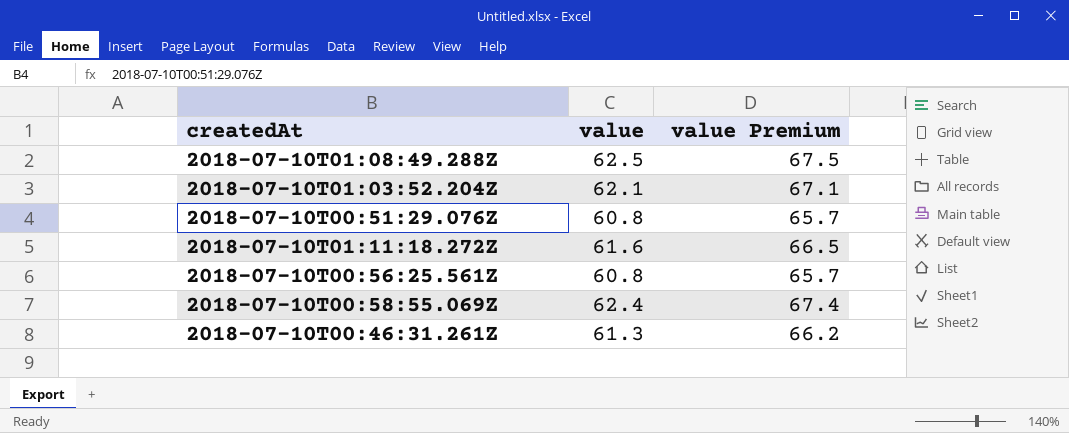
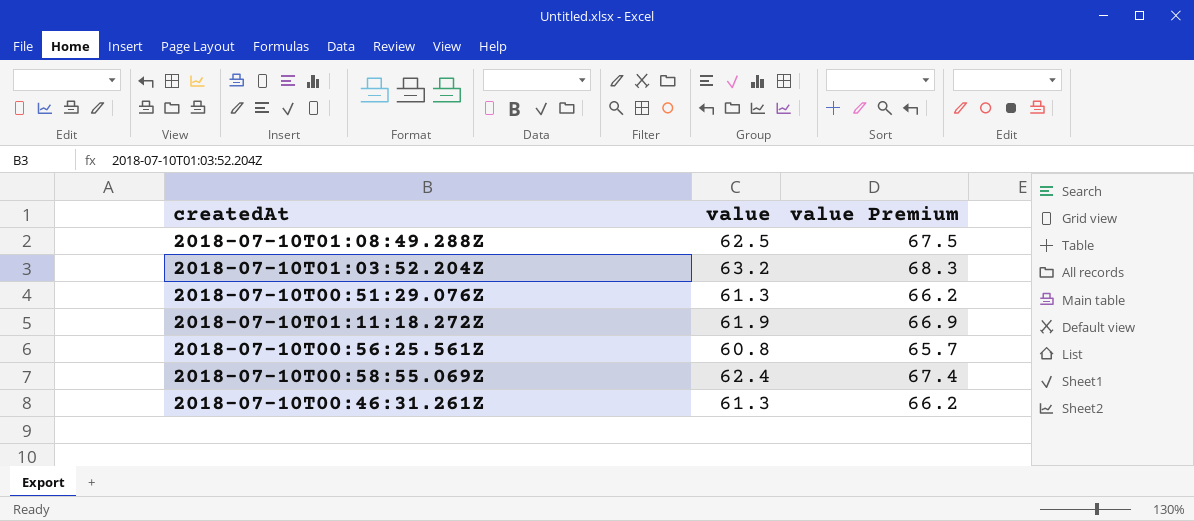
2018-07-10T01:03:52.204Z | value: 62.1 -> 63.2
2018-07-10T01:03:52.204Z | value Premium: 67.1 -> 68.3
2018-07-10T00:51:29.076Z | value: 60.8 -> 61.3
2018-07-10T00:51:29.076Z | value Premium: 65.7 -> 66.2
2018-07-10T01:11:18.272Z | value: 61.6 -> 61.9
2018-07-10T01:11:18.272Z | value Premium: 66.5 -> 66.9

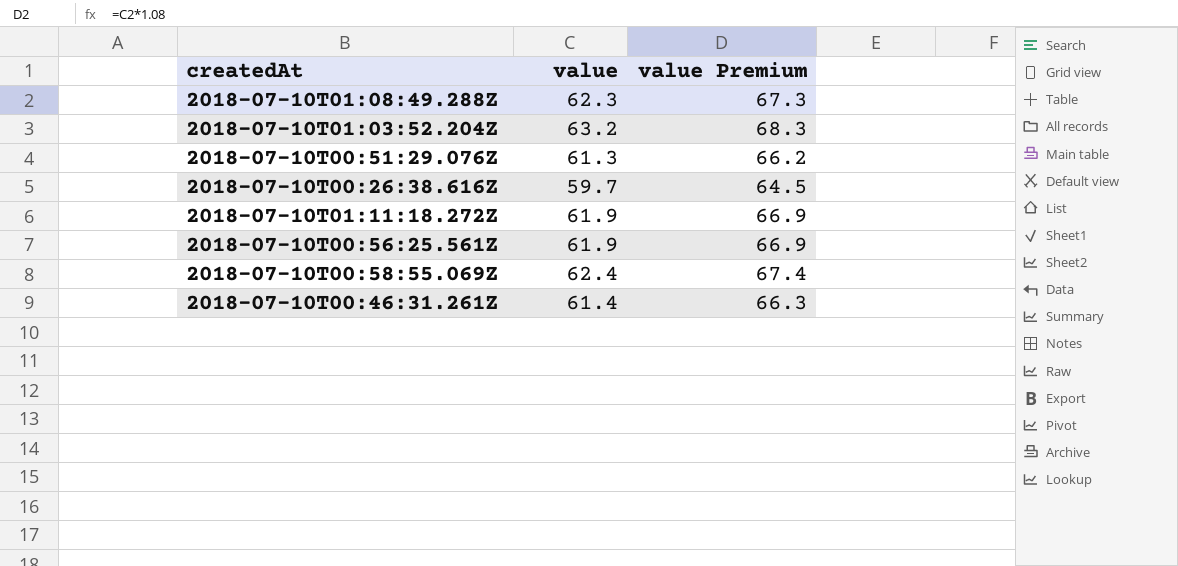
2018-07-10T01:08:49.288Z | value: 62.5 -> 62.3
2018-07-10T01:08:49.288Z | value Premium: 67.5 -> 67.3
row 2018-07-10T00:26:38.616Z: none -> 59.7 | 64.5
2018-07-10T00:56:25.561Z | value: 60.8 -> 61.9
2018-07-10T00:56:25.561Z | value Premium: 65.7 -> 66.9
2018-07-10T00:46:31.261Z | value: 61.3 -> 61.4
2018-07-10T00:46:31.261Z | value Premium: 66.2 -> 66.3

